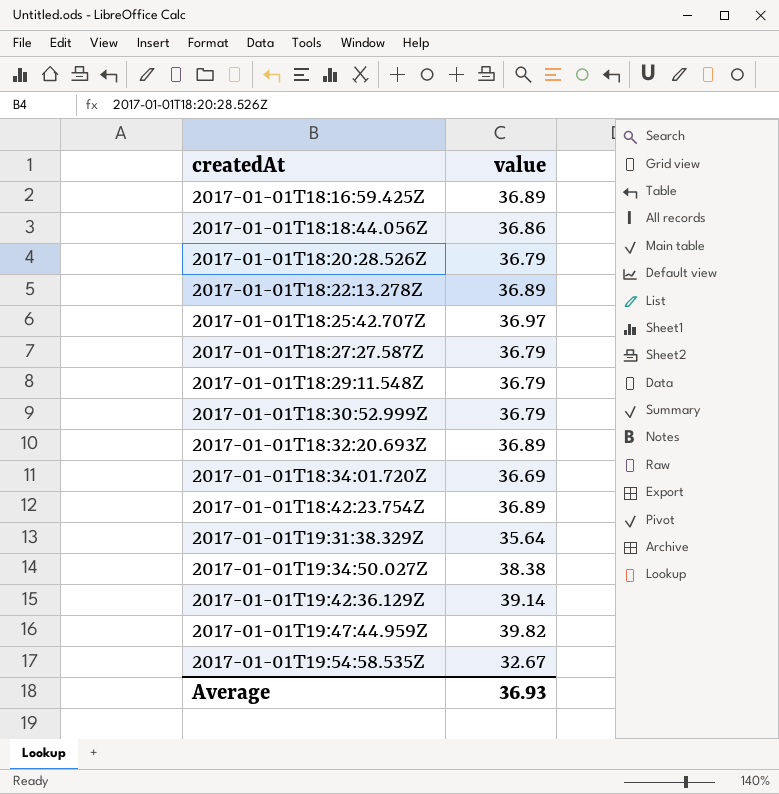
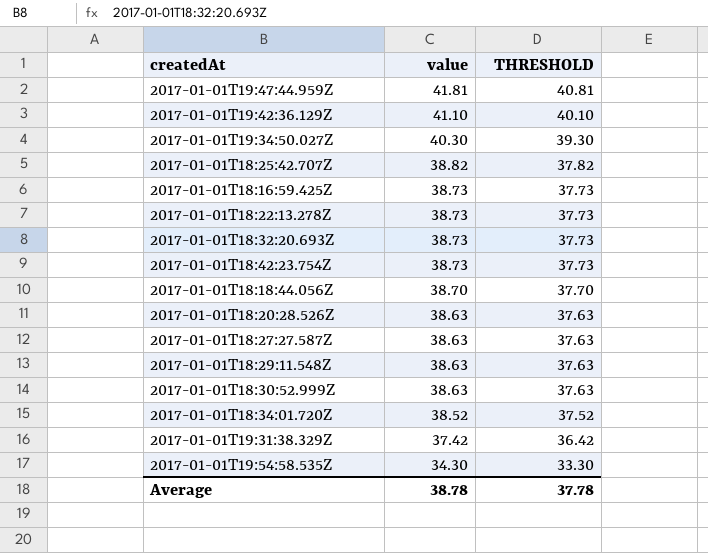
row order: createdAt ascending -> value descending
column THRESHOLD | formula: none -> [value] - 1
2017-01-01T19:47:44.959Z | value: 39.82 -> 41.81
2017-01-01T19:42:36.129Z | value: 39.14 -> 41.10
2017-01-01T19:34:50.027Z | value: 38.38 -> 40.30
2017-01-01T18:25:42.707Z | value: 36.97 -> 38.82
2017-01-01T18:16:59.425Z | value: 36.89 -> 38.73
2017-01-01T18:22:13.278Z | value: 36.89 -> 38.73
2017-01-01T18:32:20.693Z | value: 36.89 -> 38.73
2017-01-01T18:42:23.754Z | value: 36.89 -> 38.73
2017-01-01T18:18:44.056Z | value: 36.86 -> 38.70
2017-01-01T18:20:28.526Z | value: 36.79 -> 38.63
2017-01-01T18:27:27.587Z | value: 36.79 -> 38.63
2017-01-01T18:29:11.548Z | value: 36.79 -> 38.63
2017-01-01T18:30:52.999Z | value: 36.79 -> 38.63
2017-01-01T18:34:01.720Z | value: 36.69 -> 38.52
2017-01-01T19:31:38.329Z | value: 35.64 -> 37.42
2017-01-01T19:54:58.535Z | value: 32.67 -> 34.30
Average | value: 36.93 -> 38.78

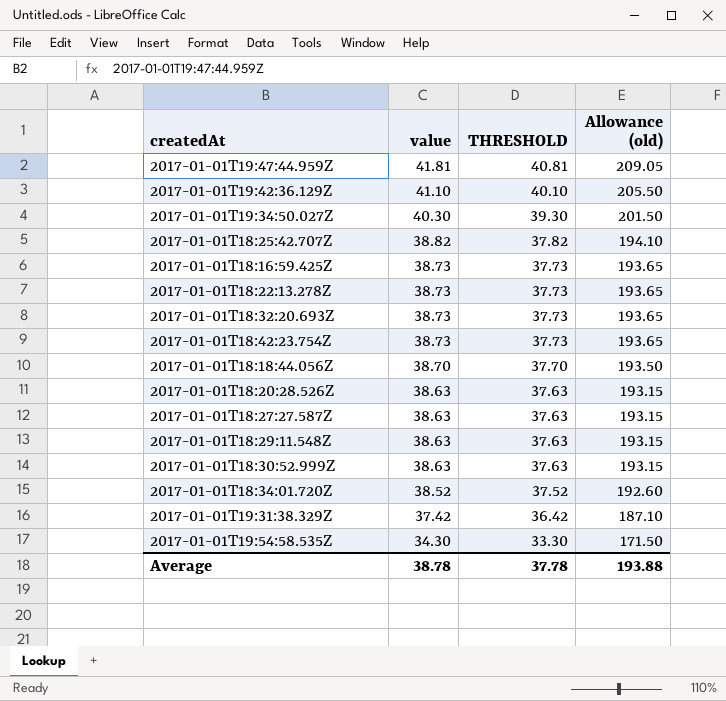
column Allowance (old) | formula: none -> [value] * 5

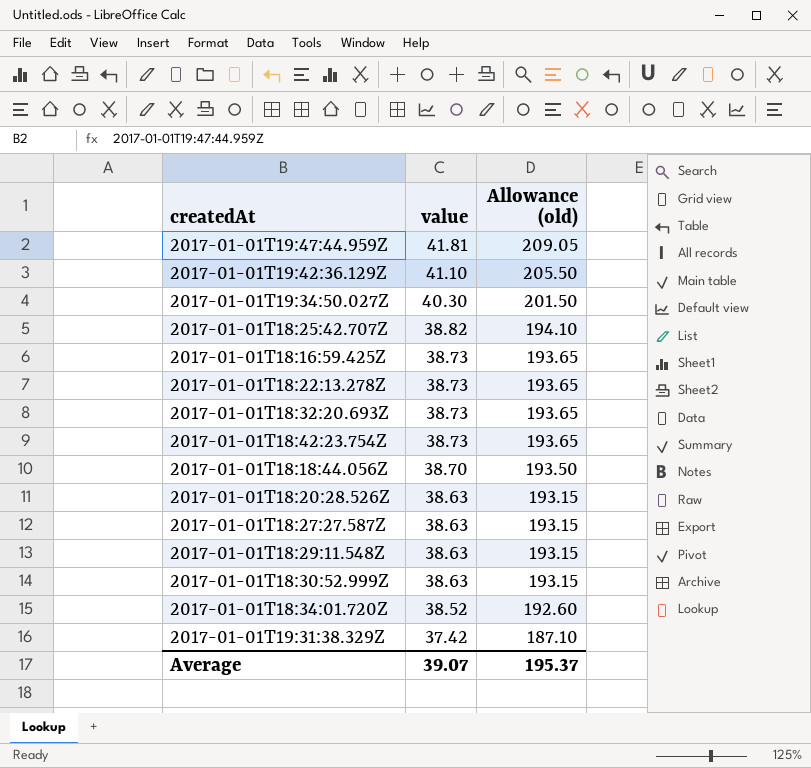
column THRESHOLD | formula: [value] - 1 -> none
row 2017-01-01T19:54:58.535Z: 34.30 | 33.30 | 171.50 -> none
Average | value: 38.78 -> 39.07
Average | Allowance (old): 193.88 -> 195.37

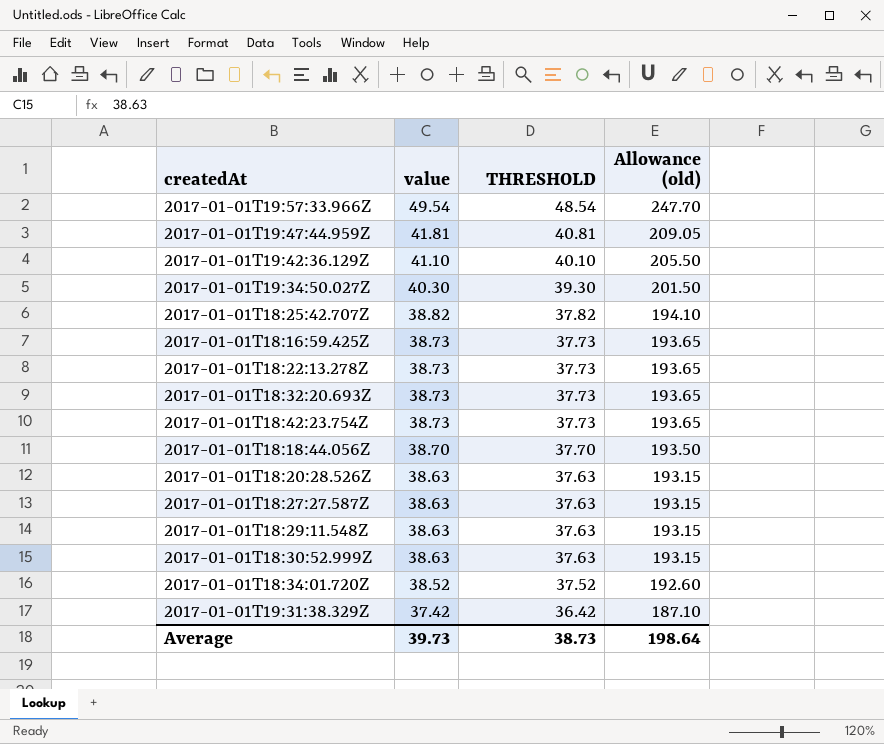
column THRESHOLD | formula: none -> [value] - 1
row 2017-01-01T19:57:33.966Z: none -> 49.54 | 48.54 | 247.70
Average | value: 39.07 -> 39.73
Average | Allowance (old): 195.37 -> 198.64

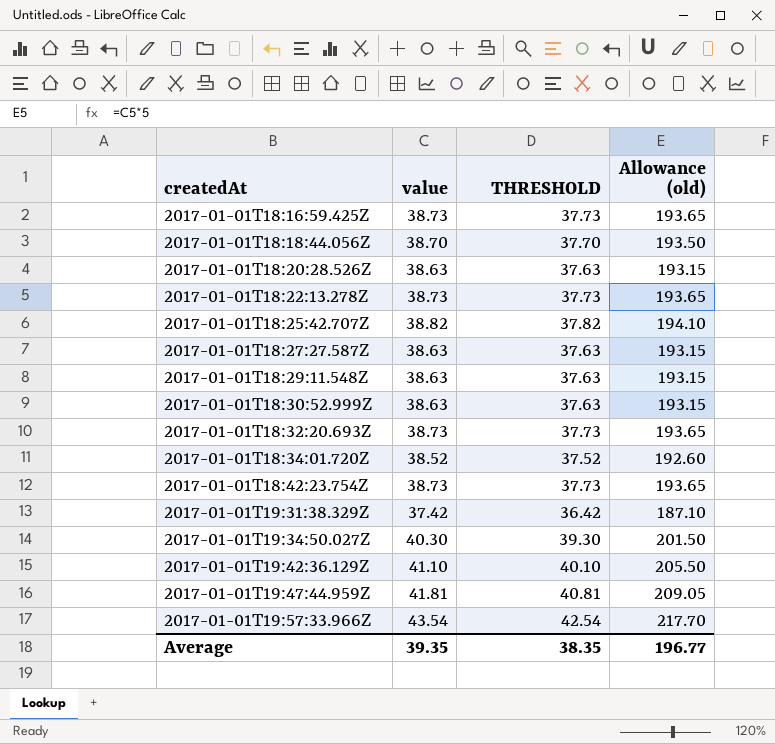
row order: value descending -> createdAt ascending
2017-01-01T19:57:33.966Z | value: 49.54 -> 43.54
2017-01-01T19:57:33.966Z | THRESHOLD: 48.54 -> 42.54
2017-01-01T19:57:33.966Z | Allowance (old): 247.70 -> 217.70
Average | value: 39.73 -> 39.35
Average | THRESHOLD: 38.73 -> 38.35
Average | Allowance (old): 198.64 -> 196.77

